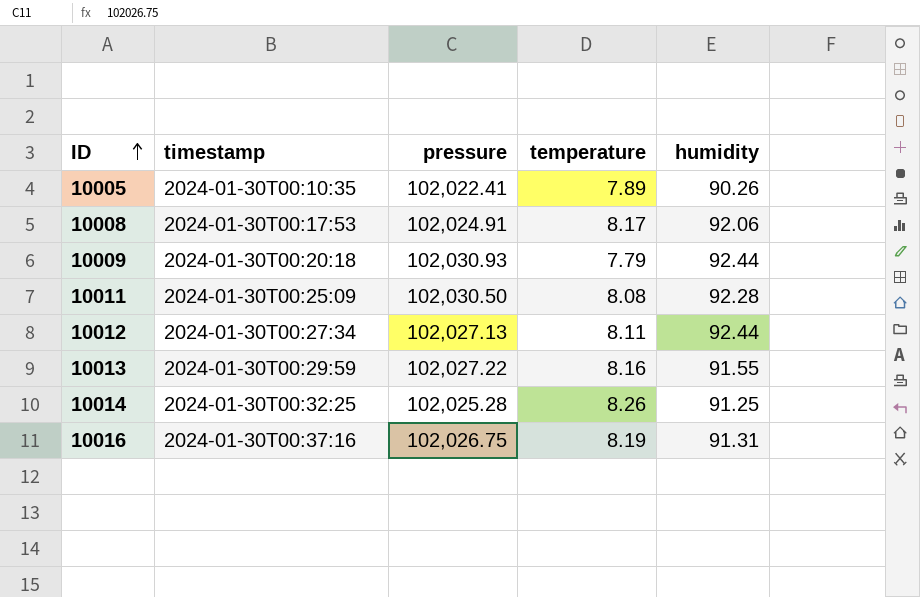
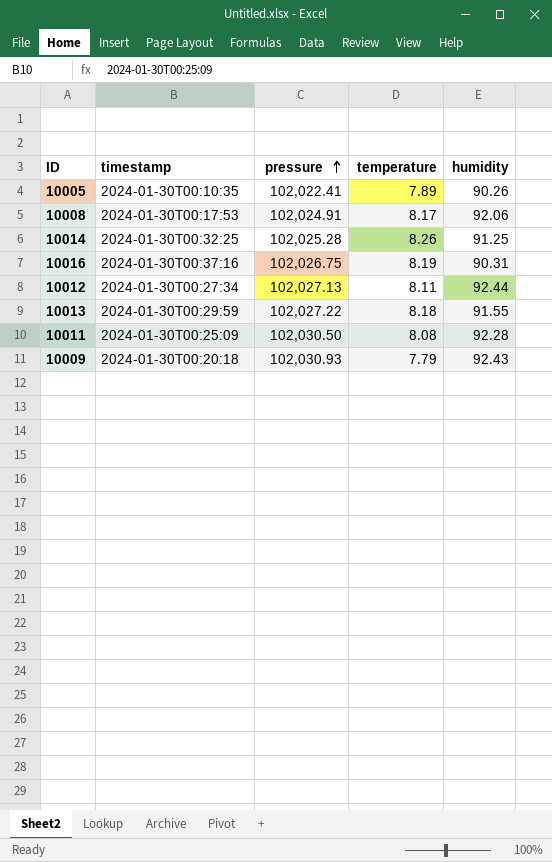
row order: ID ascending -> pressure ascending
10016 | humidity: 91.31 -> 90.31
10013 | temperature: 8.16 -> 8.18
10009 | humidity: 92.44 -> 92.43

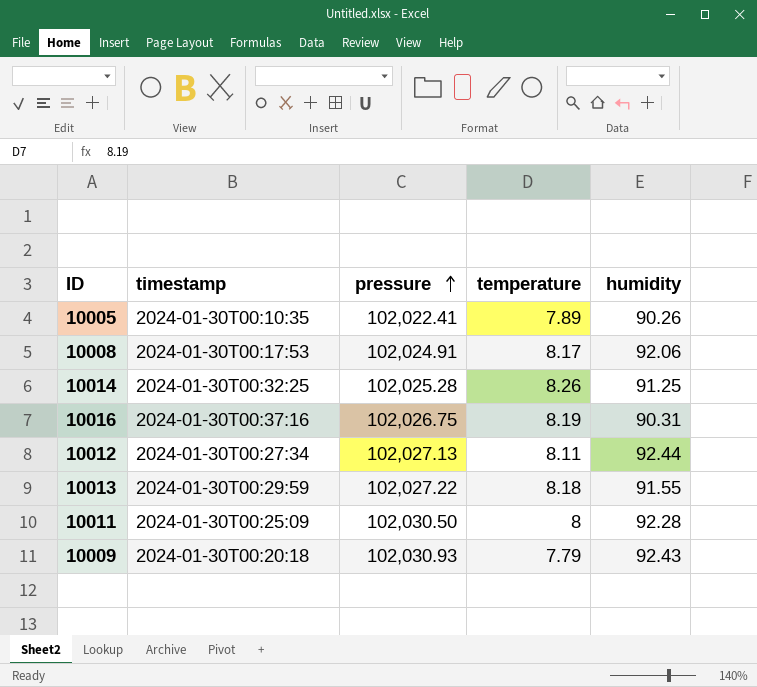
10011 | temperature: 8.08 -> 8

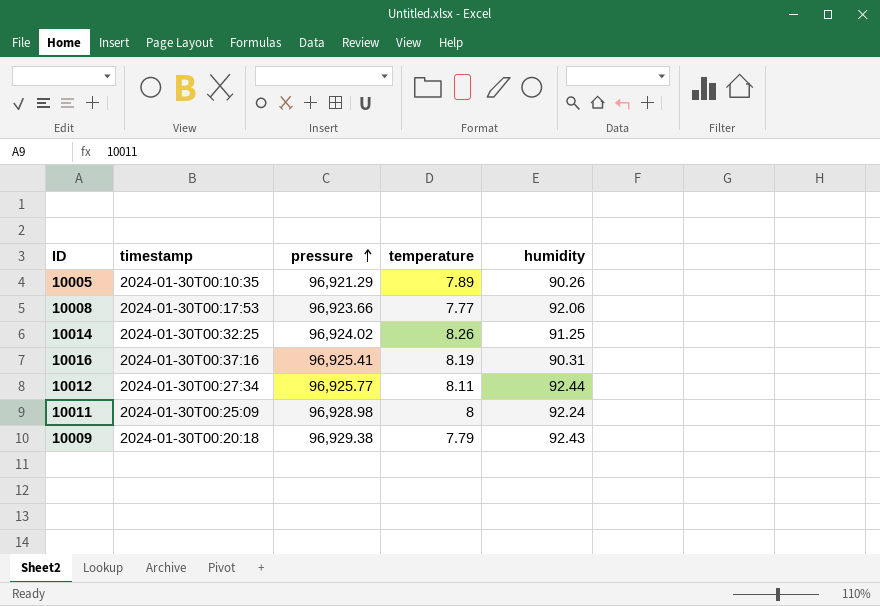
row 10013: 2024-01-30T00:29:59 | 102,027.22 | 8.18 | 91.55 -> none
10005 | pressure: 102,022.41 -> 96,921.29
10008 | pressure: 102,024.91 -> 96,923.66
10008 | temperature: 8.17 -> 7.77
10014 | pressure: 102,025.28 -> 96,924.02
10016 | pressure: 102,026.75 -> 96,925.41
10012 | pressure: 102,027.13 -> 96,925.77
10011 | pressure: 102,030.50 -> 96,928.98
10011 | humidity: 92.28 -> 92.24
10009 | pressure: 102,030.93 -> 96,929.38

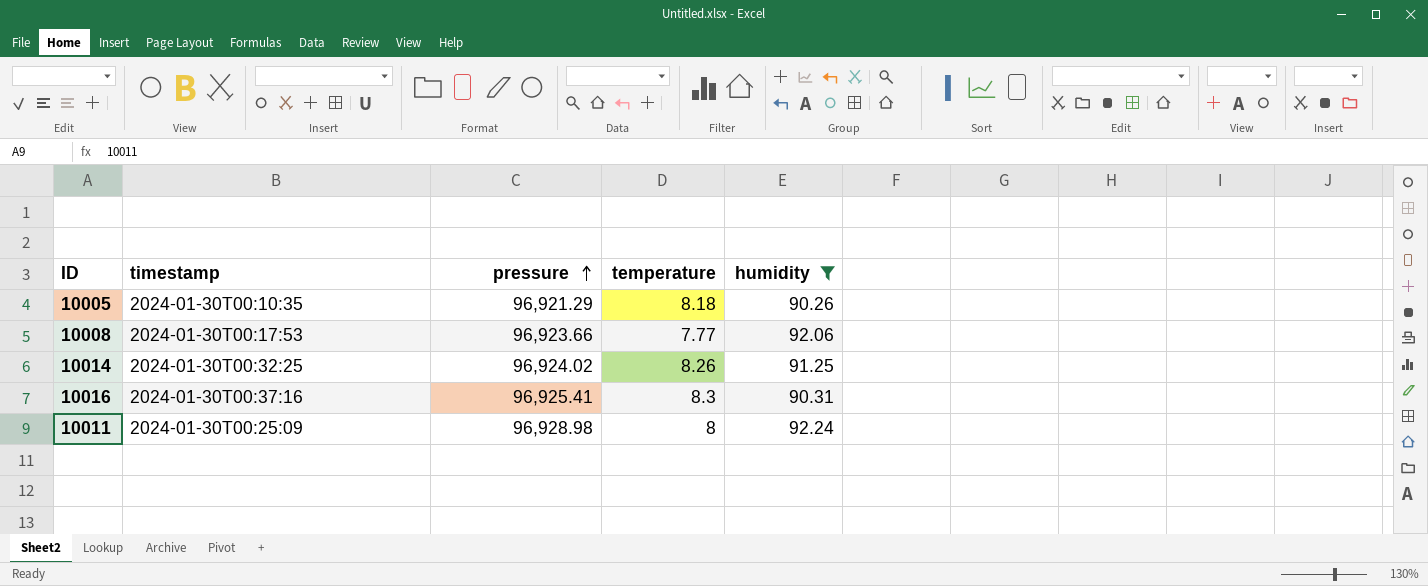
filter: none -> humidity <= 92.24
10005 | temperature: 7.89 -> 8.18
10016 | temperature: 8.19 -> 8.3

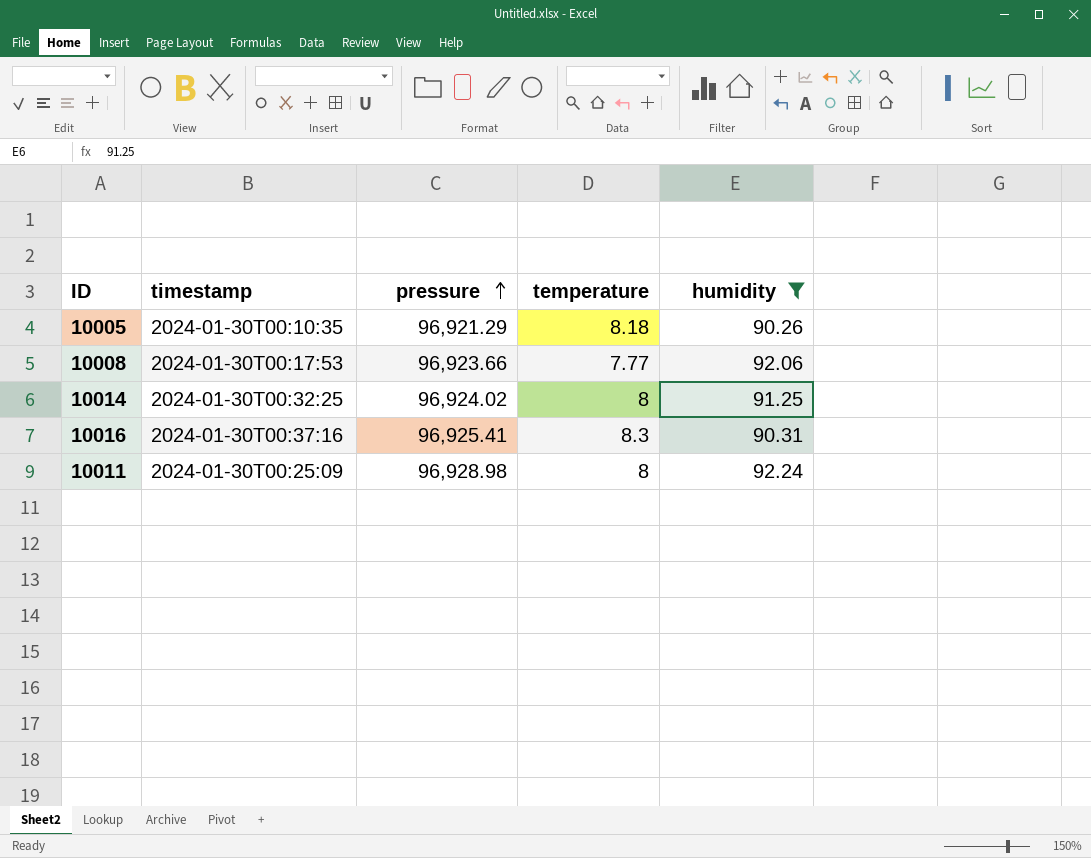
10014 | temperature: 8.26 -> 8

